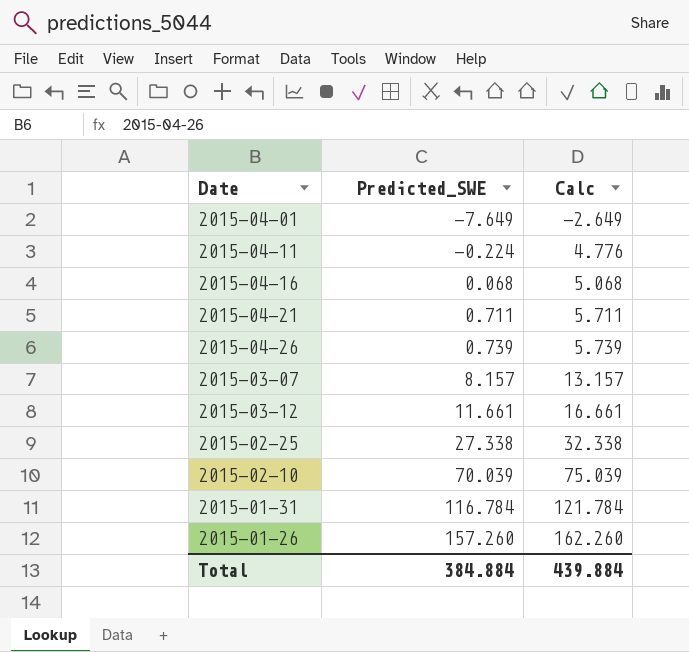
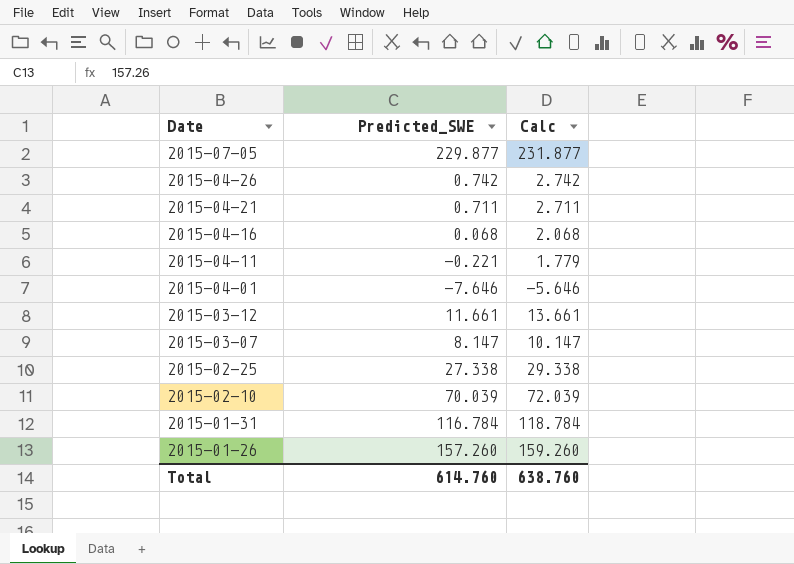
row order: Predicted_SWE ascending -> Date descending
column Calc | formula: [Predicted_SWE] + 5 -> [Predicted_SWE] + 2
row 2015-07-05: none -> 229.877 | 231.877
2015-04-26 | Predicted_SWE: 0.739 -> 0.742
2015-04-11 | Predicted_SWE: -0.224 -> -0.221
2015-04-01 | Predicted_SWE: -7.649 -> -7.646
2015-03-07 | Predicted_SWE: 8.157 -> 8.147
Total | Predicted_SWE: 384.884 -> 614.760
Total | Calc: 439.884 -> 638.760

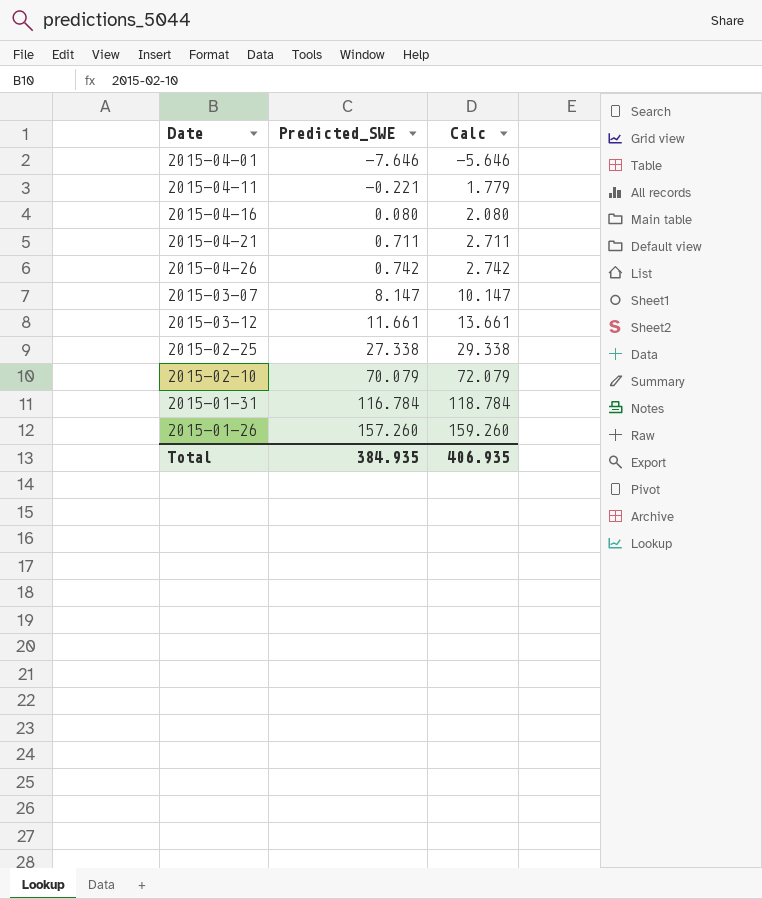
row order: Date descending -> Predicted_SWE ascending
row 2015-07-05: 229.877 | 231.877 -> none
2015-04-16 | Predicted_SWE: 0.068 -> 0.080
2015-04-16 | Calc: 2.068 -> 2.080
2015-02-10 | Predicted_SWE: 70.039 -> 70.079
2015-02-10 | Calc: 72.039 -> 72.079
Total | Predicted_SWE: 614.760 -> 384.935
Total | Calc: 638.760 -> 406.935

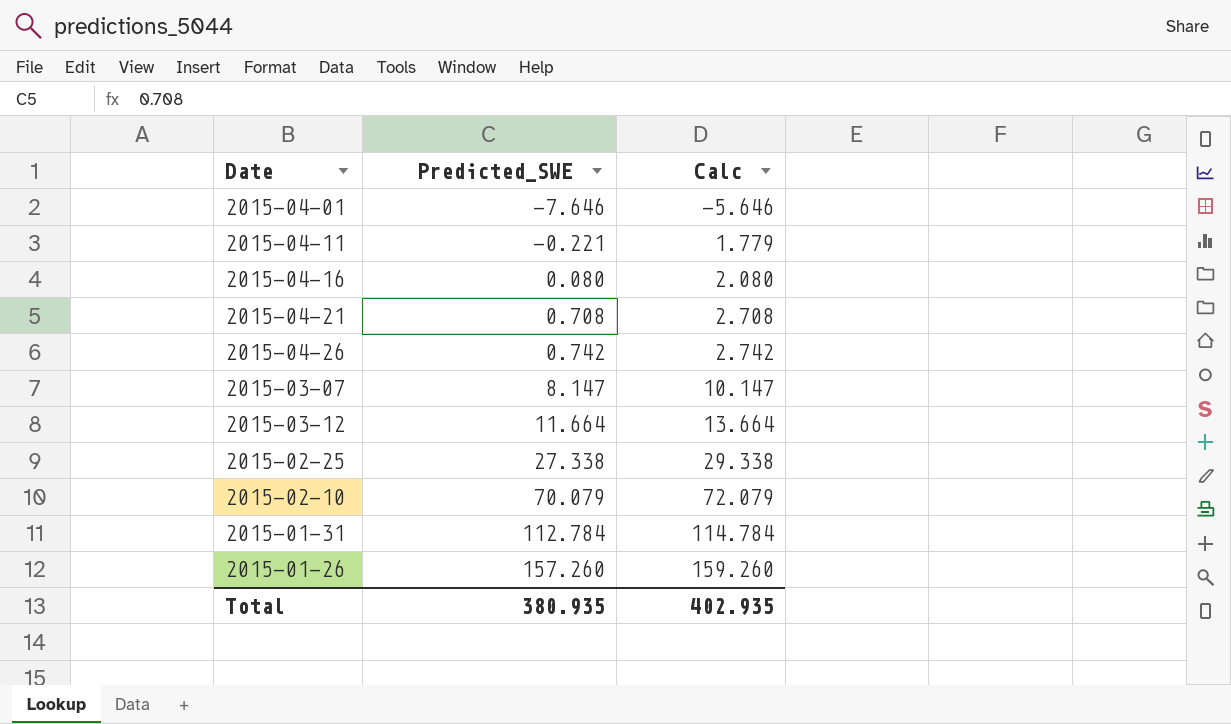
2015-04-21 | Predicted_SWE: 0.711 -> 0.708
2015-04-21 | Calc: 2.711 -> 2.708
2015-03-12 | Predicted_SWE: 11.661 -> 11.664
2015-03-12 | Calc: 13.661 -> 13.664
2015-01-31 | Predicted_SWE: 116.784 -> 112.784
2015-01-31 | Calc: 118.784 -> 114.784
Total | Predicted_SWE: 384.935 -> 380.935
Total | Calc: 406.935 -> 402.935

